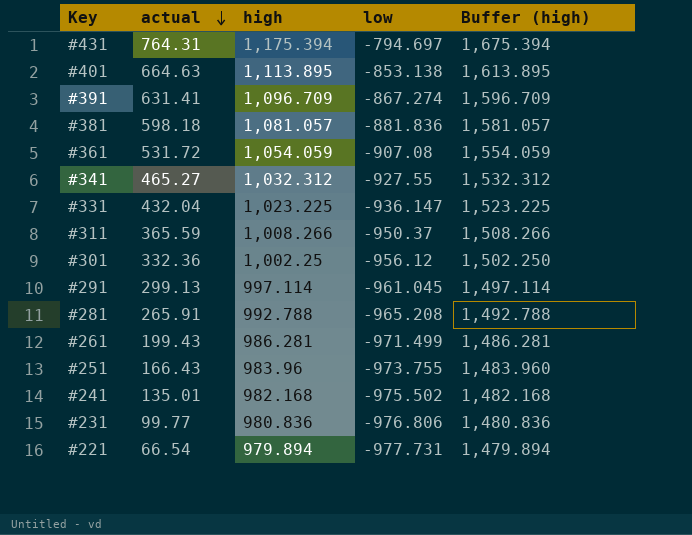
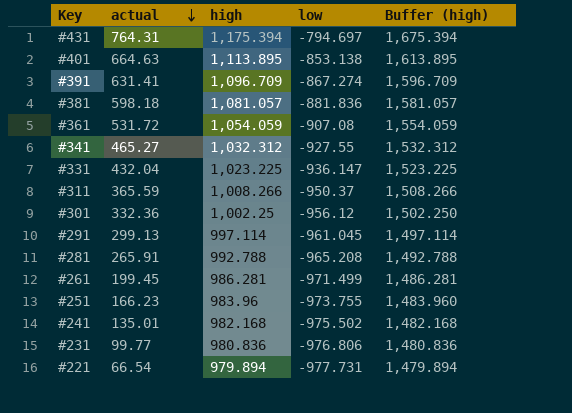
#261 | actual: 199.43 -> 199.45
#251 | actual: 166.43 -> 166.23

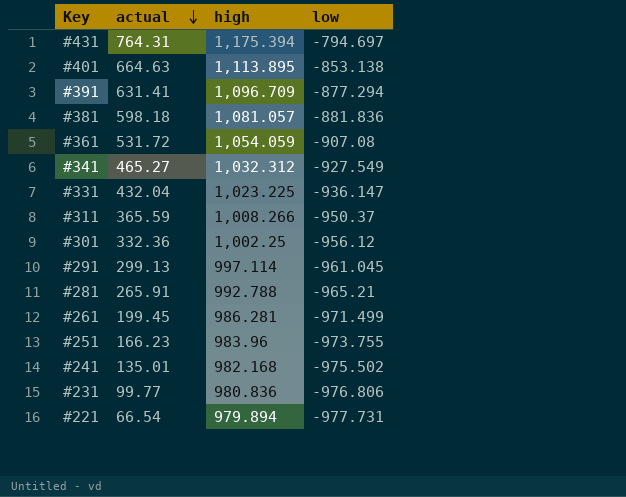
column Buffer (high) | formula: [high] + 500 -> none
#391 | low: -867.274 -> -877.294
#341 | low: -927.55 -> -927.549
#281 | low: -965.208 -> -965.21

